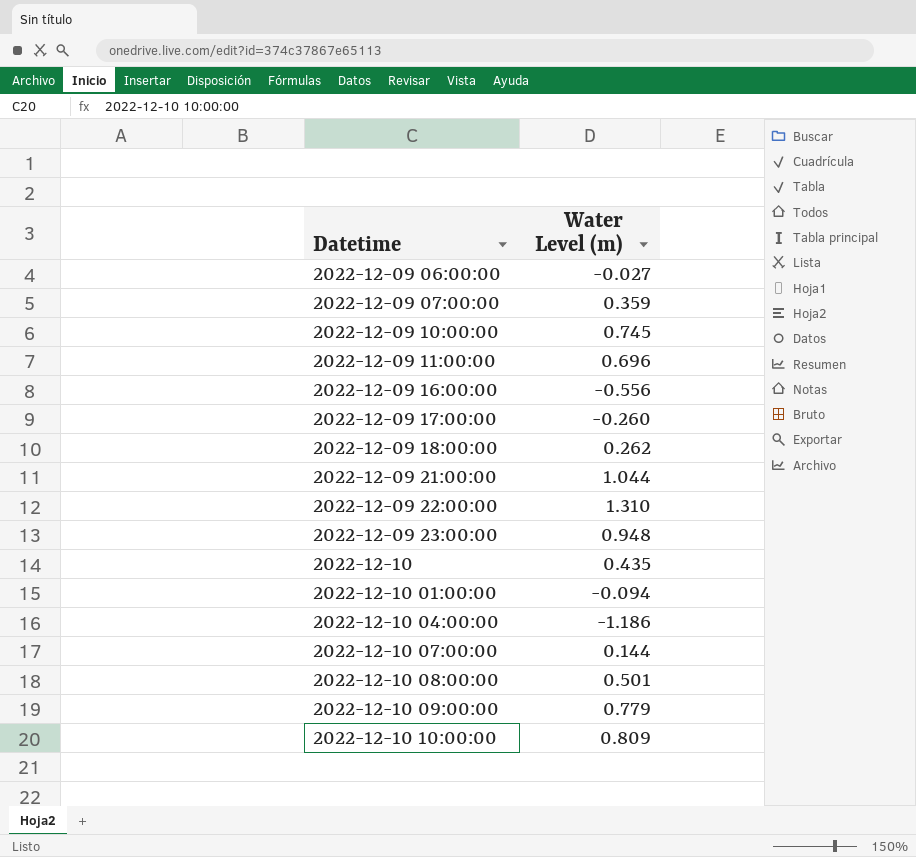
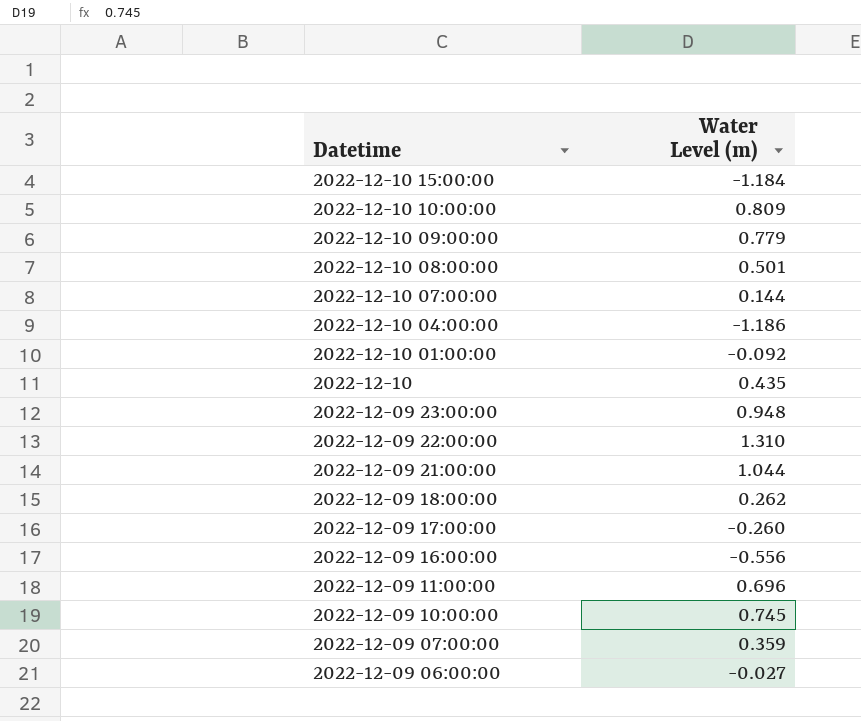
row order: Datetime ascending -> Datetime descending
row 2022-12-10 15:00:00: none -> -1.184
2022-12-10 01:00:00 | Water Level (m): -0.094 -> -0.092

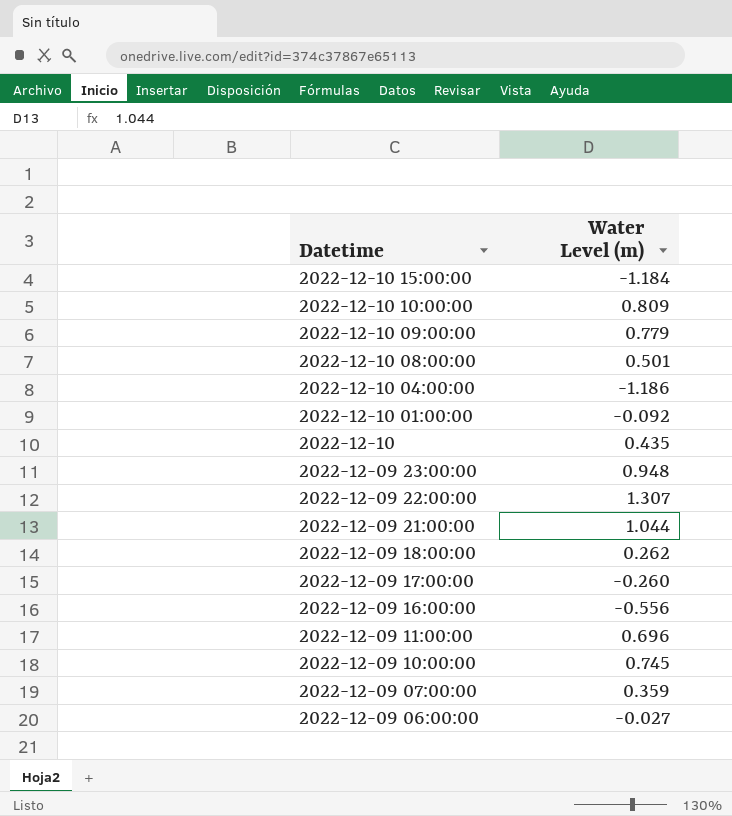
row 2022-12-10 07:00:00: 0.144 -> none
2022-12-09 22:00:00 | Water Level (m): 1.310 -> 1.307

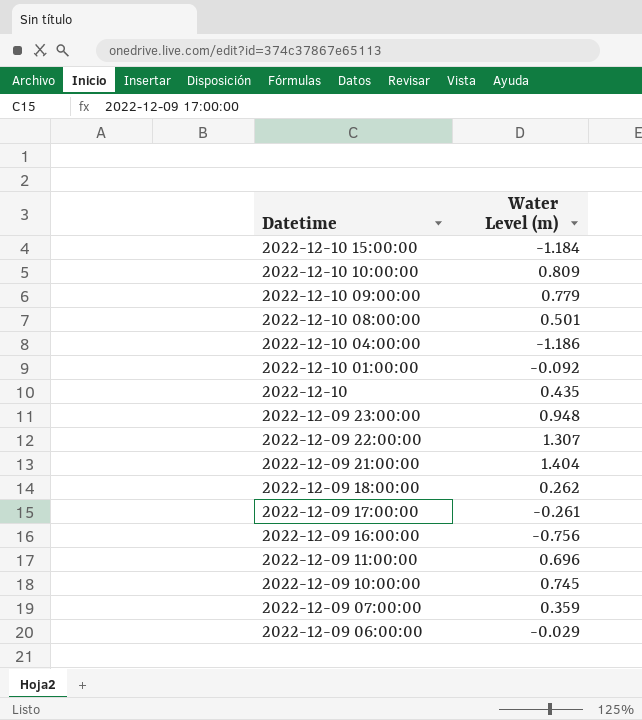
2022-12-09 21:00:00 | Water Level (m): 1.044 -> 1.404
2022-12-09 17:00:00 | Water Level (m): -0.260 -> -0.261
2022-12-09 16:00:00 | Water Level (m): -0.556 -> -0.756
2022-12-09 06:00:00 | Water Level (m): -0.027 -> -0.029

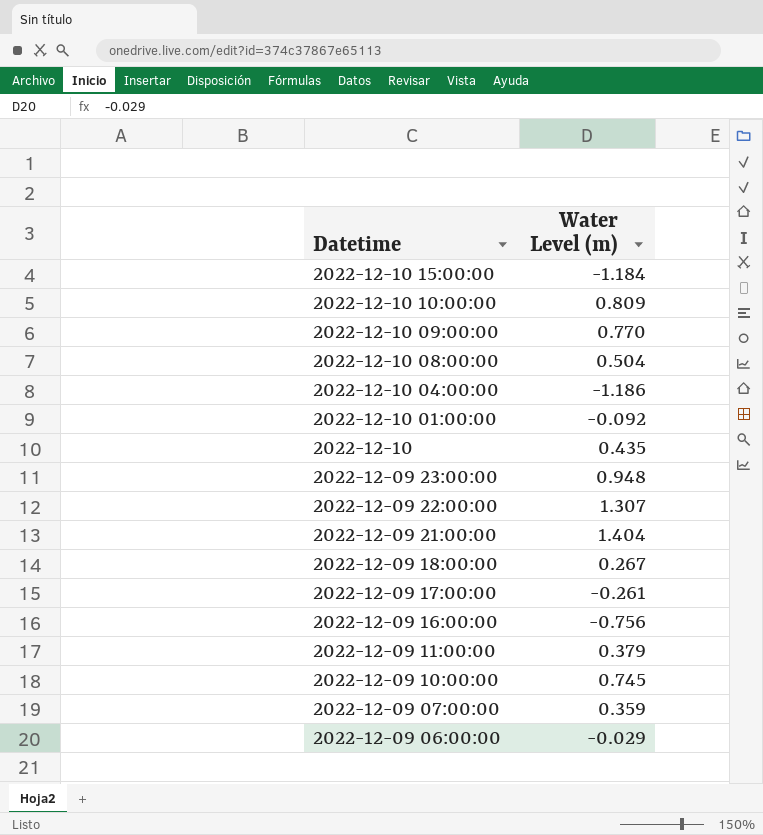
2022-12-10 09:00:00 | Water Level (m): 0.779 -> 0.770
2022-12-10 08:00:00 | Water Level (m): 0.501 -> 0.504
2022-12-09 18:00:00 | Water Level (m): 0.262 -> 0.267
2022-12-09 11:00:00 | Water Level (m): 0.696 -> 0.379

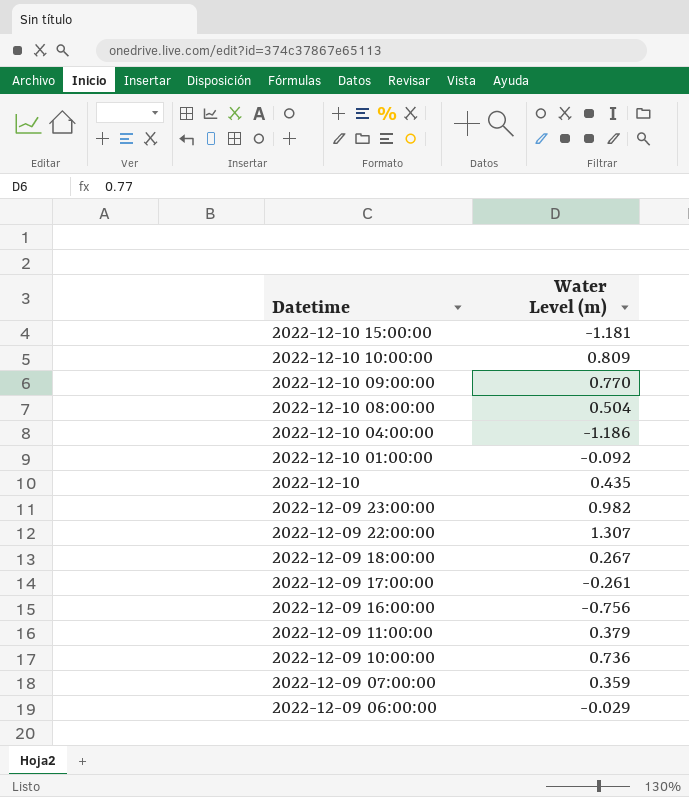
row 2022-12-09 21:00:00: 1.404 -> none
2022-12-10 15:00:00 | Water Level (m): -1.184 -> -1.181
2022-12-09 23:00:00 | Water Level (m): 0.948 -> 0.982
2022-12-09 10:00:00 | Water Level (m): 0.745 -> 0.736

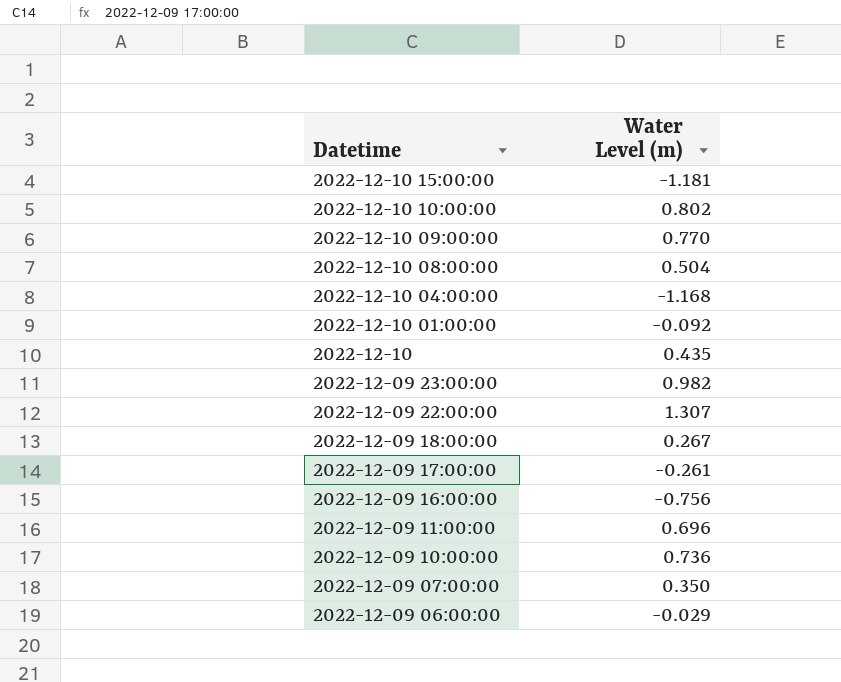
2022-12-10 10:00:00 | Water Level (m): 0.809 -> 0.802
2022-12-10 04:00:00 | Water Level (m): -1.186 -> -1.168
2022-12-09 11:00:00 | Water Level (m): 0.379 -> 0.696
2022-12-09 07:00:00 | Water Level (m): 0.359 -> 0.350

